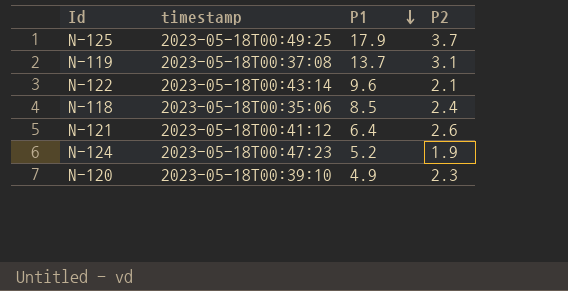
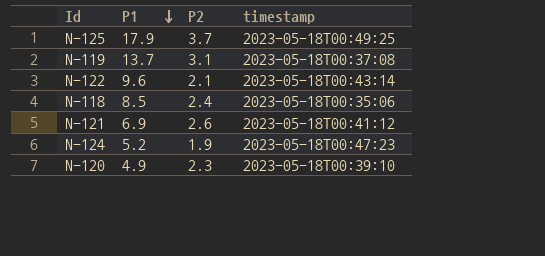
column timestamp | position: 2 -> 4
N-121 | P1: 6.4 -> 6.9

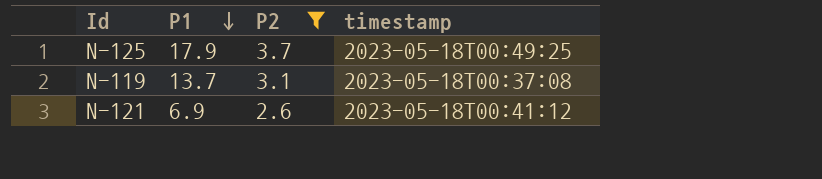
filter: none -> P2 >= 2.6

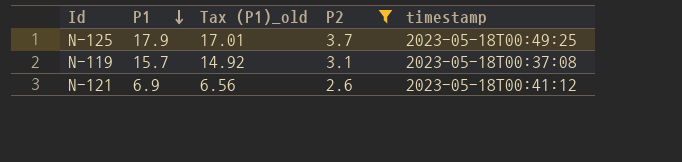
column Tax (P1)_old | formula: none -> [P1] * 0.95
N-119 | P1: 13.7 -> 15.7

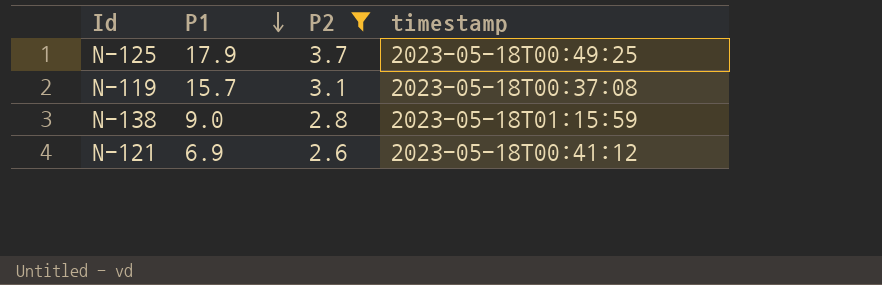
column Tax (P1)_old | formula: [P1] * 0.95 -> none
row N-138: none -> 9.0 | 2.8 | 2023-05-18T01:15:59

